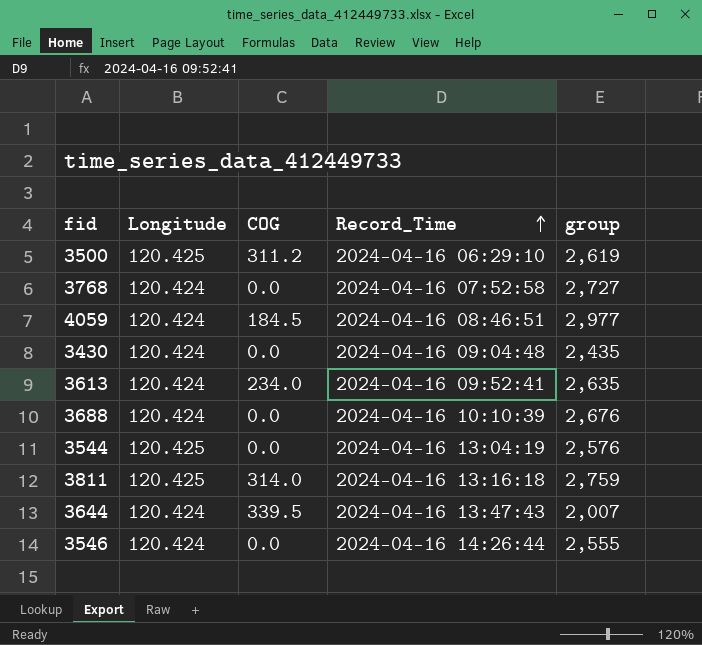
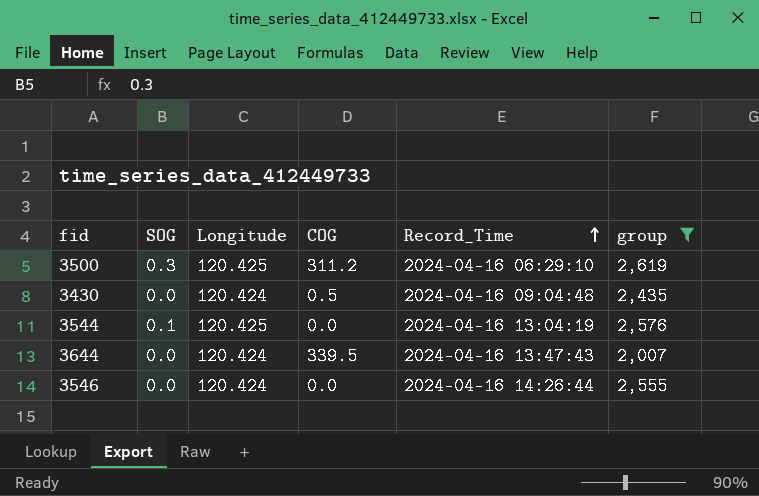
filter: none -> group <= 2,619
column SOG | position: none -> 2
3430 | COG: 0.0 -> 0.5

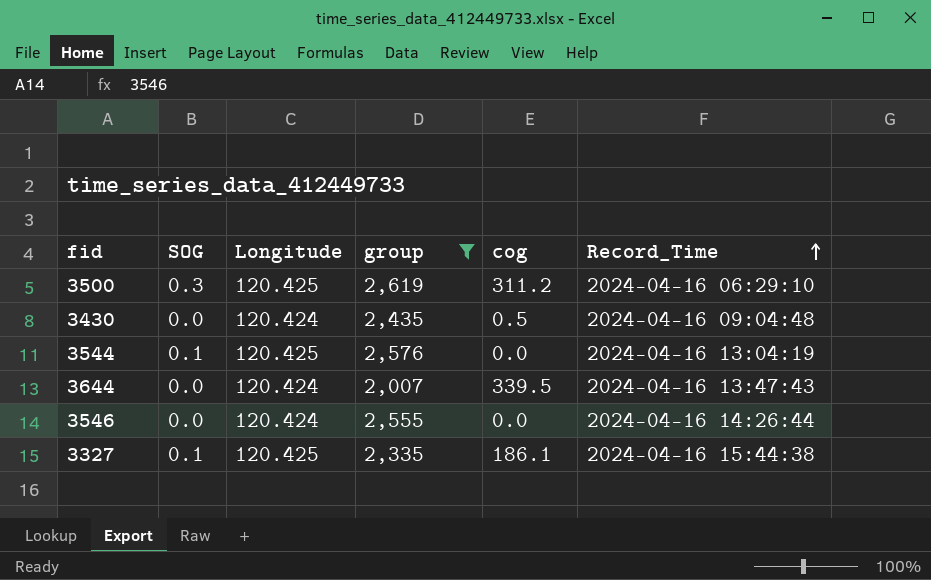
column group | position: 6 -> 4
column name: COG -> cog
row 3327: none -> 0.1 | 120.425 | 2,335 | 186.1 | 2024-04-16 15:44:38

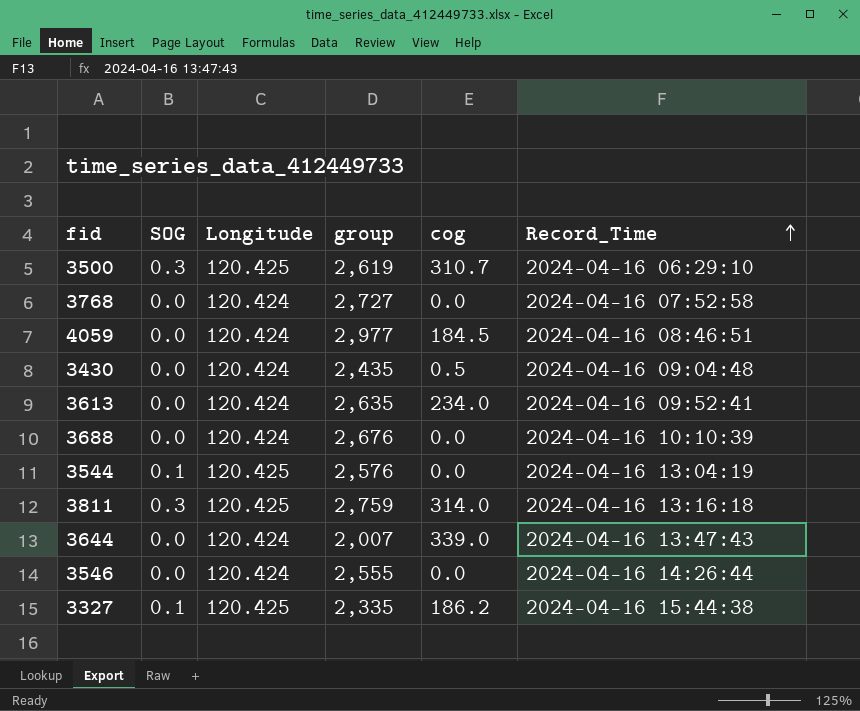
filter: group <= 2,619 -> none
3500 | cog: 311.2 -> 310.7
3644 | cog: 339.5 -> 339.0
3327 | cog: 186.1 -> 186.2

